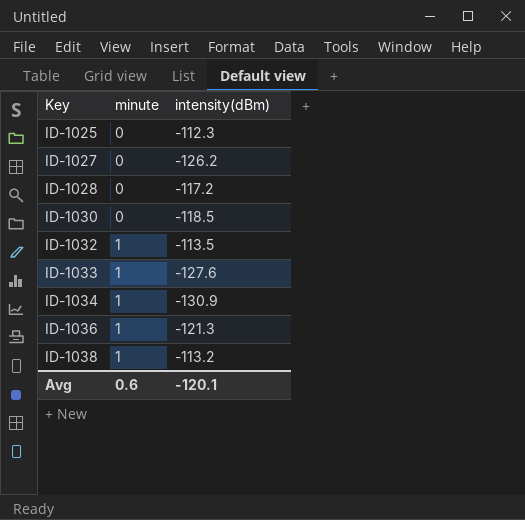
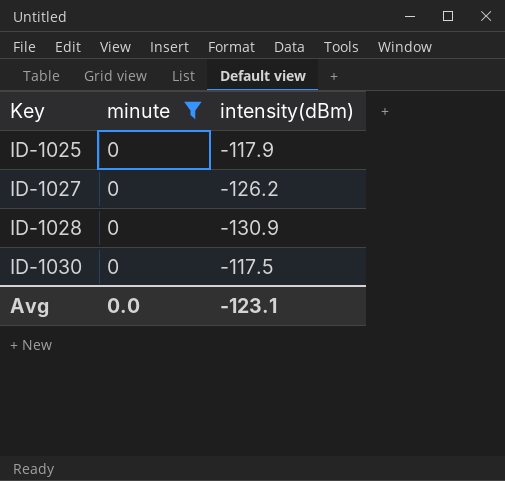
filter: none -> minute = 0
ID-1025 | intensity(dBm): -112.3 -> -117.9
ID-1028 | intensity(dBm): -117.2 -> -130.9
ID-1030 | intensity(dBm): -118.5 -> -117.5
Avg | minute: 0.6 -> 0.0
Avg | intensity(dBm): -120.1 -> -123.1

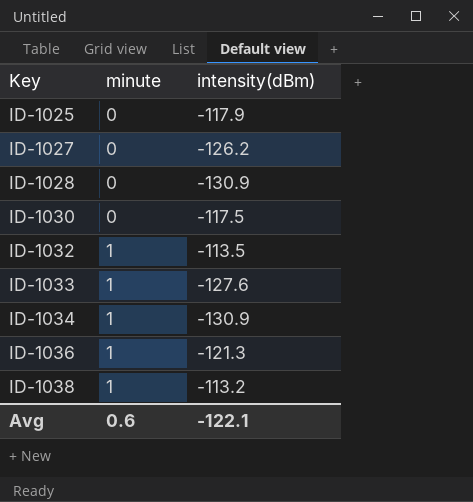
filter: minute = 0 -> none
Avg | minute: 0.0 -> 0.6
Avg | intensity(dBm): -123.1 -> -122.1

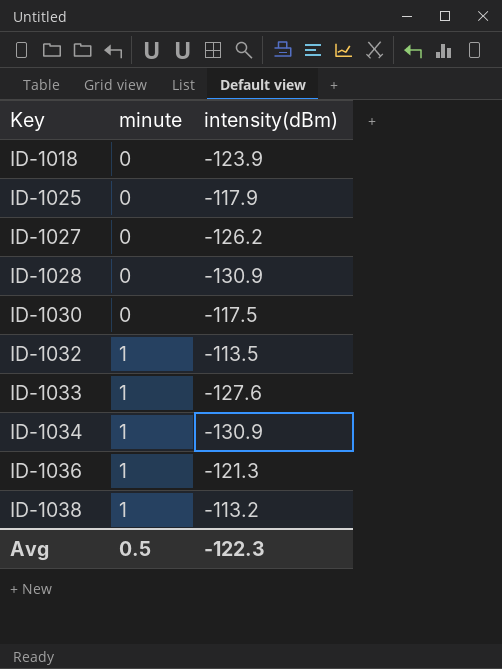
row ID-1018: none -> 0 | -123.9
Avg | minute: 0.6 -> 0.5
Avg | intensity(dBm): -122.1 -> -122.3

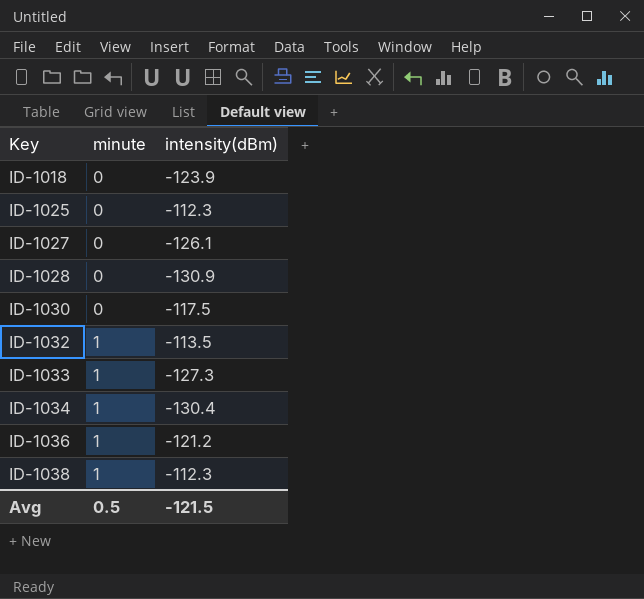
ID-1025 | intensity(dBm): -117.9 -> -112.3
ID-1027 | intensity(dBm): -126.2 -> -126.1
ID-1033 | intensity(dBm): -127.6 -> -127.3
ID-1034 | intensity(dBm): -130.9 -> -130.4
ID-1036 | intensity(dBm): -121.3 -> -121.2
ID-1038 | intensity(dBm): -113.2 -> -112.3
Avg | intensity(dBm): -122.3 -> -121.5

